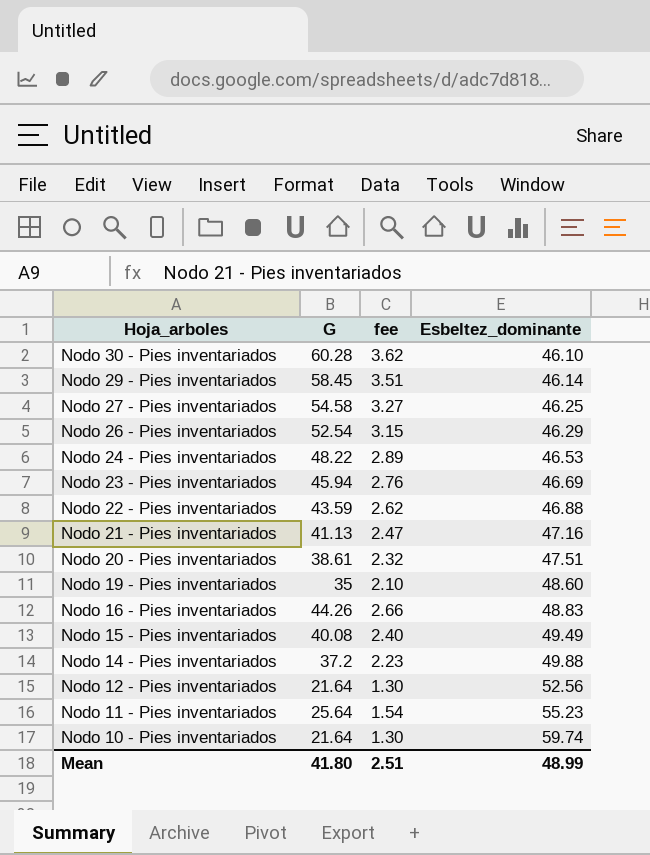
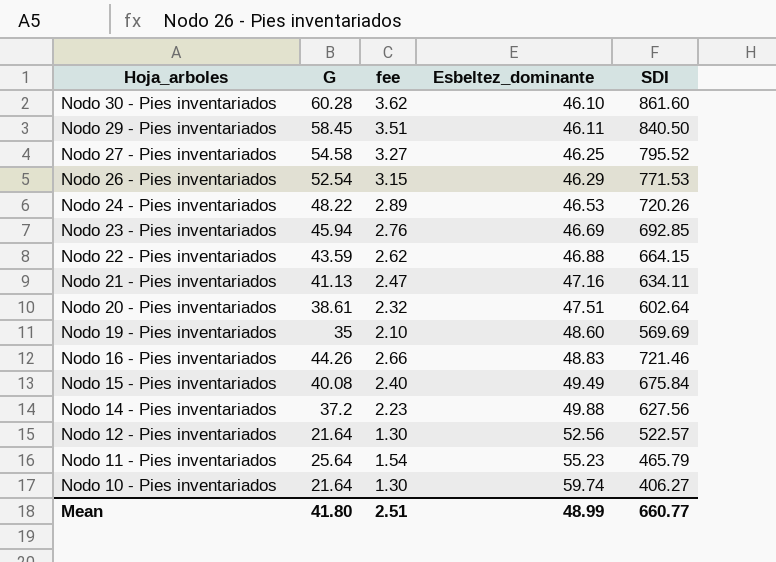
column SDI | position: none -> 5
Nodo 29 - Pies inventariados | Esbeltez_dominante: 46.14 -> 46.11

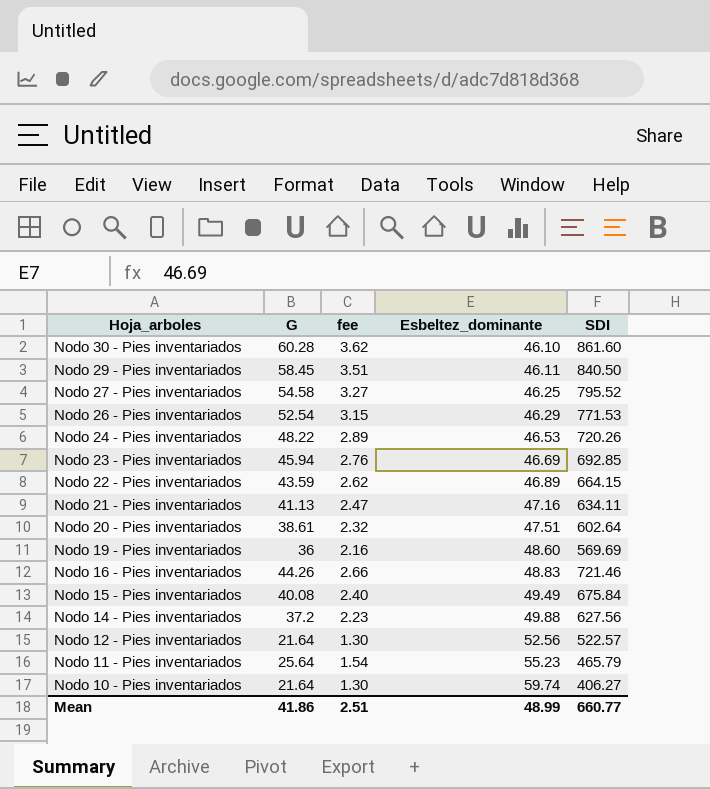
Nodo 22 - Pies inventariados | Esbeltez_dominante: 46.88 -> 46.89
Nodo 19 - Pies inventariados | G: 35 -> 36
Nodo 19 - Pies inventariados | fee: 2.10 -> 2.16
Mean | G: 41.80 -> 41.86

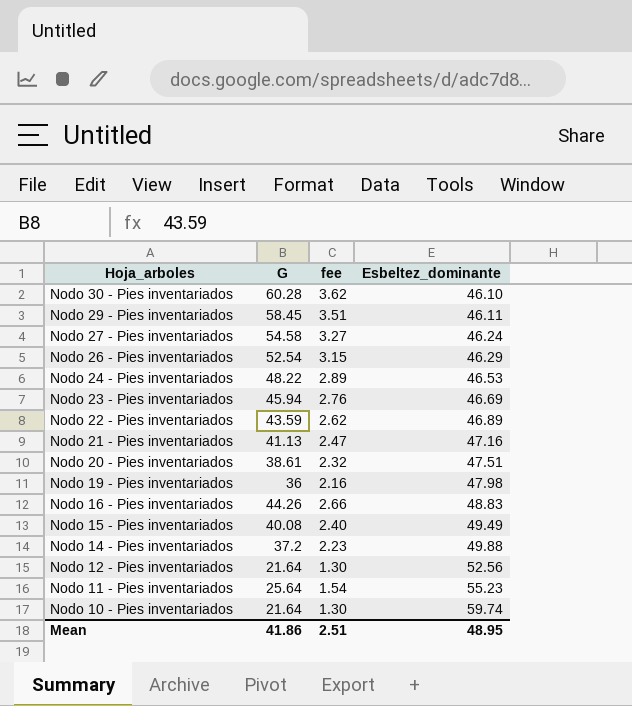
column SDI | position: 5 -> none
Nodo 27 - Pies inventariados | Esbeltez_dominante: 46.25 -> 46.24
Nodo 19 - Pies inventariados | Esbeltez_dominante: 48.60 -> 47.98
Mean | Esbeltez_dominante: 48.99 -> 48.95

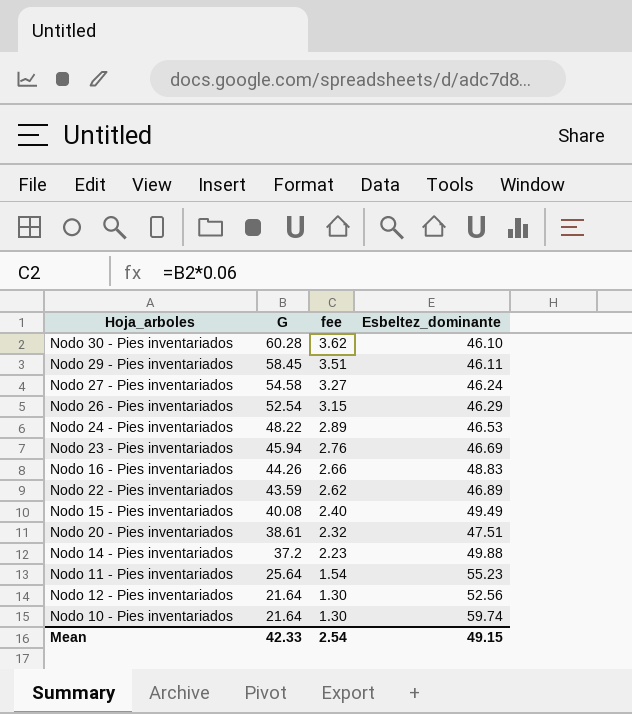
row order: Hoja_arboles descending -> G descending
row Nodo 21 - Pies inventariados: 41.13 | 2.47 | 47.16 -> none
row Nodo 19 - Pies inventariados: 36 | 2.16 | 47.98 -> none
Mean | G: 41.86 -> 42.33
Mean | fee: 2.51 -> 2.54
Mean | Esbeltez_dominante: 48.95 -> 49.15

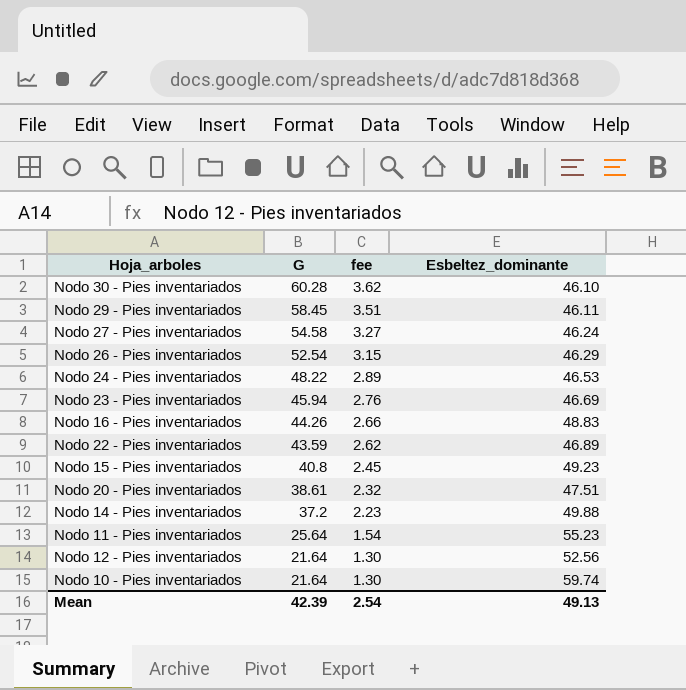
Nodo 15 - Pies inventariados | G: 40.08 -> 40.8
Nodo 15 - Pies inventariados | fee: 2.40 -> 2.45
Nodo 15 - Pies inventariados | Esbeltez_dominante: 49.49 -> 49.23
Mean | G: 42.33 -> 42.39
Mean | Esbeltez_dominante: 49.15 -> 49.13

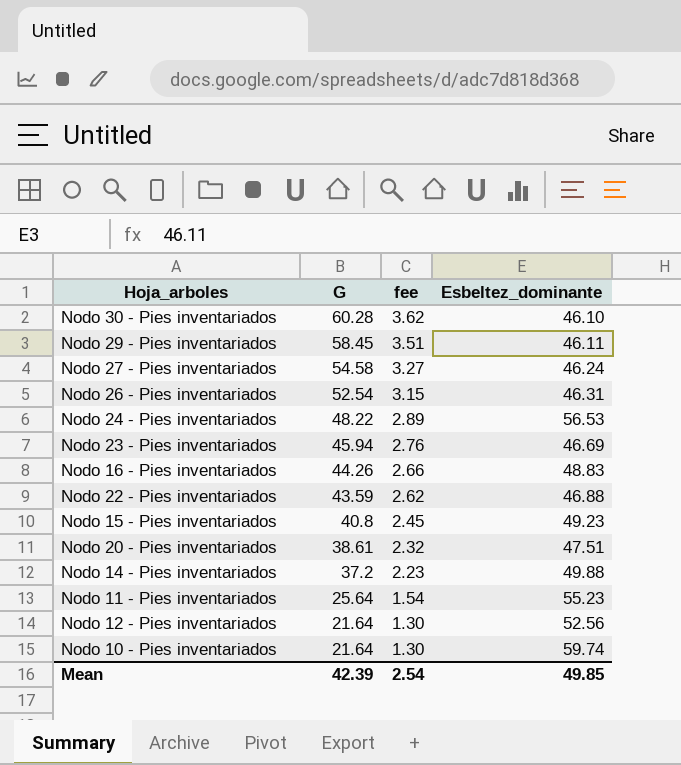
Nodo 26 - Pies inventariados | Esbeltez_dominante: 46.29 -> 46.31
Nodo 24 - Pies inventariados | Esbeltez_dominante: 46.53 -> 56.53
Nodo 22 - Pies inventariados | Esbeltez_dominante: 46.89 -> 46.88
Mean | Esbeltez_dominante: 49.13 -> 49.85

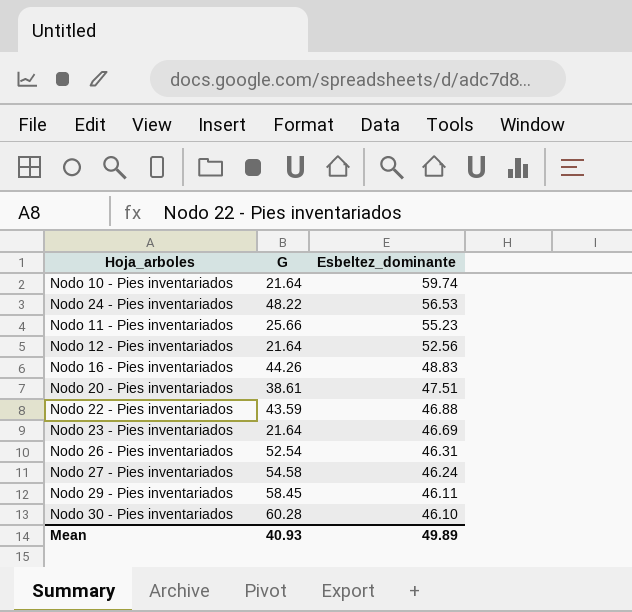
row order: G descending -> Esbeltez_dominante descending
column fee | formula: [G] * 0.06 -> none
row Nodo 15 - Pies inventariados: 40.8 | 2.45 | 49.23 -> none
row Nodo 14 - Pies inventariados: 37.2 | 2.23 | 49.88 -> none
Nodo 11 - Pies inventariados | G: 25.64 -> 25.66
Nodo 23 - Pies inventariados | G: 45.94 -> 21.64
Mean | G: 42.39 -> 40.93
Mean | Esbeltez_dominante: 49.85 -> 49.89

